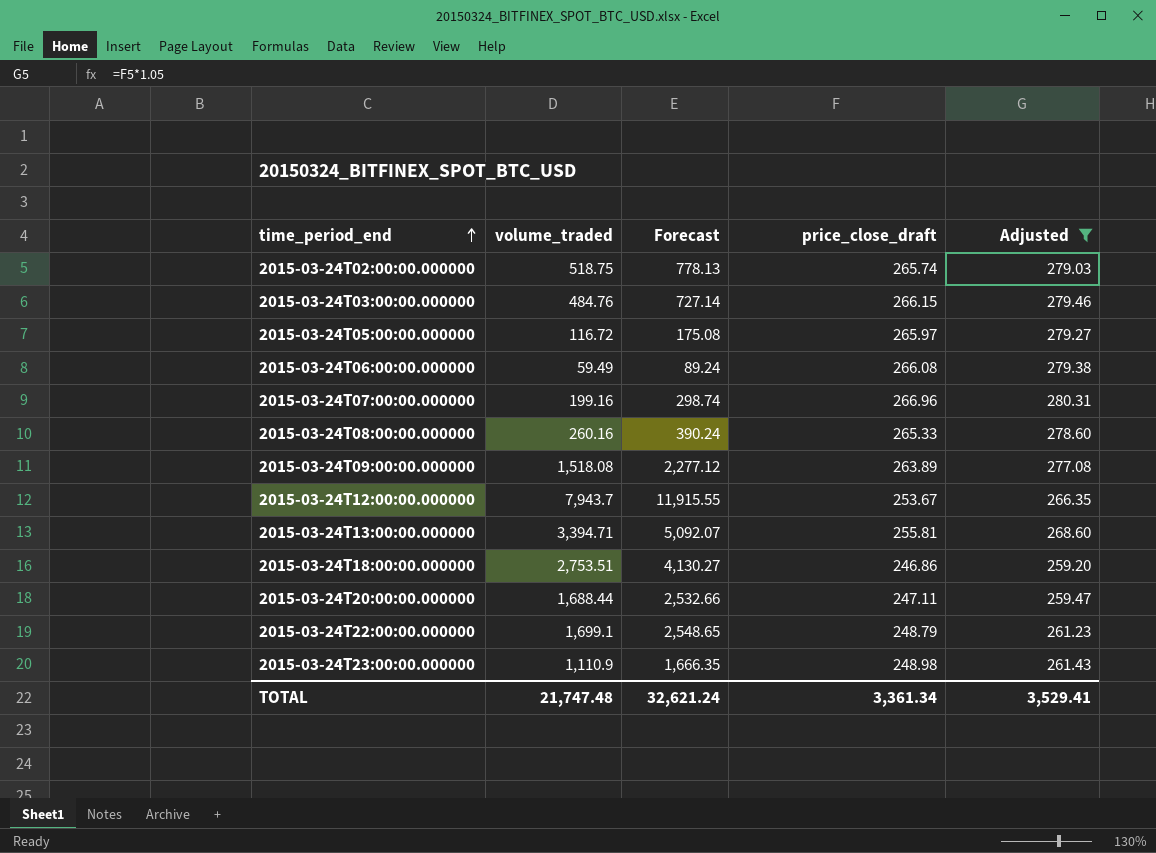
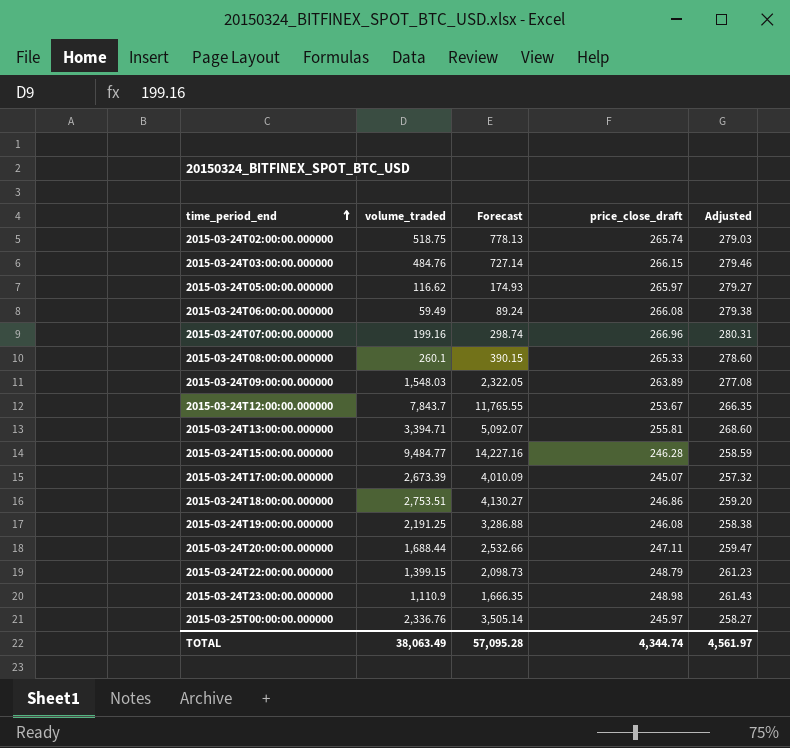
filter: Adjusted >= 259.20 -> none
2015-03-24T05:00:00.000000 | volume_traded: 116.72 -> 116.62
2015-03-24T05:00:00.000000 | Forecast: 175.08 -> 174.93
2015-03-24T08:00:00.000000 | volume_traded: 260.16 -> 260.1
2015-03-24T08:00:00.000000 | Forecast: 390.24 -> 390.15
2015-03-24T09:00:00.000000 | volume_traded: 1,518.08 -> 1,548.03
2015-03-24T09:00:00.000000 | Forecast: 2,277.12 -> 2,322.05
2015-03-24T12:00:00.000000 | volume_traded: 7,943.7 -> 7,843.7
2015-03-24T12:00:00.000000 | Forecast: 11,915.55 -> 11,765.55
2015-03-24T22:00:00.000000 | volume_traded: 1,699.1 -> 1,399.15
2015-03-24T22:00:00.000000 | Forecast: 2,548.65 -> 2,098.73
TOTAL | volume_traded: 21,747.48 -> 38,063.49
TOTAL | Forecast: 32,621.24 -> 57,095.28
TOTAL | price_close_draft: 3,361.34 -> 4,344.74
TOTAL | Adjusted: 3,529.41 -> 4,561.97

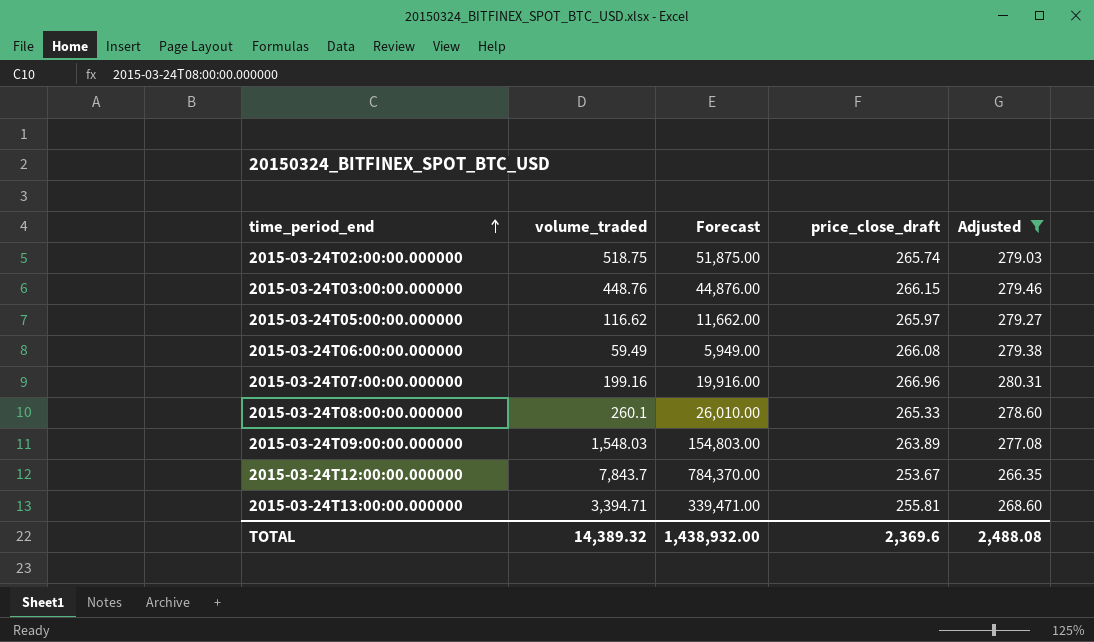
filter: none -> Adjusted >= 266.35
column Forecast | formula: [volume_traded] * 1.5 -> [volume_traded] * 100
2015-03-24T03:00:00.000000 | volume_traded: 484.76 -> 448.76
TOTAL | volume_traded: 38,063.49 -> 14,389.32
TOTAL | Forecast: 57,095.28 -> 1,438,932.00
TOTAL | price_close_draft: 4,344.74 -> 2,369.6
TOTAL | Adjusted: 4,561.97 -> 2,488.08

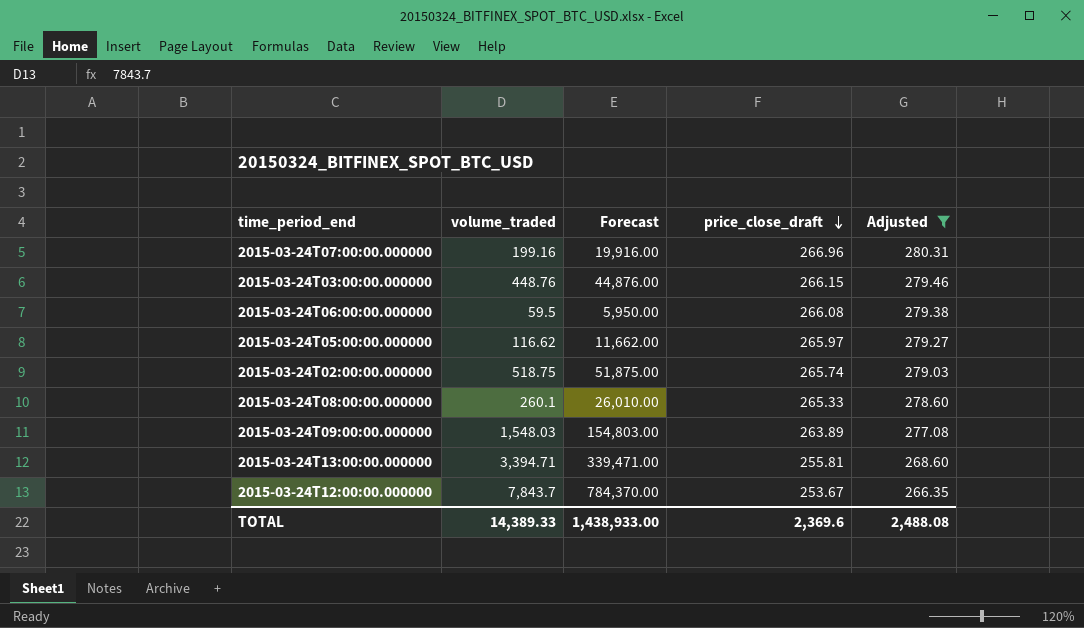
row order: time_period_end ascending -> price_close_draft descending
2015-03-24T06:00:00.000000 | volume_traded: 59.49 -> 59.5
2015-03-24T06:00:00.000000 | Forecast: 5,949.00 -> 5,950.00
TOTAL | volume_traded: 14,389.32 -> 14,389.33
TOTAL | Forecast: 1,438,932.00 -> 1,438,933.00

